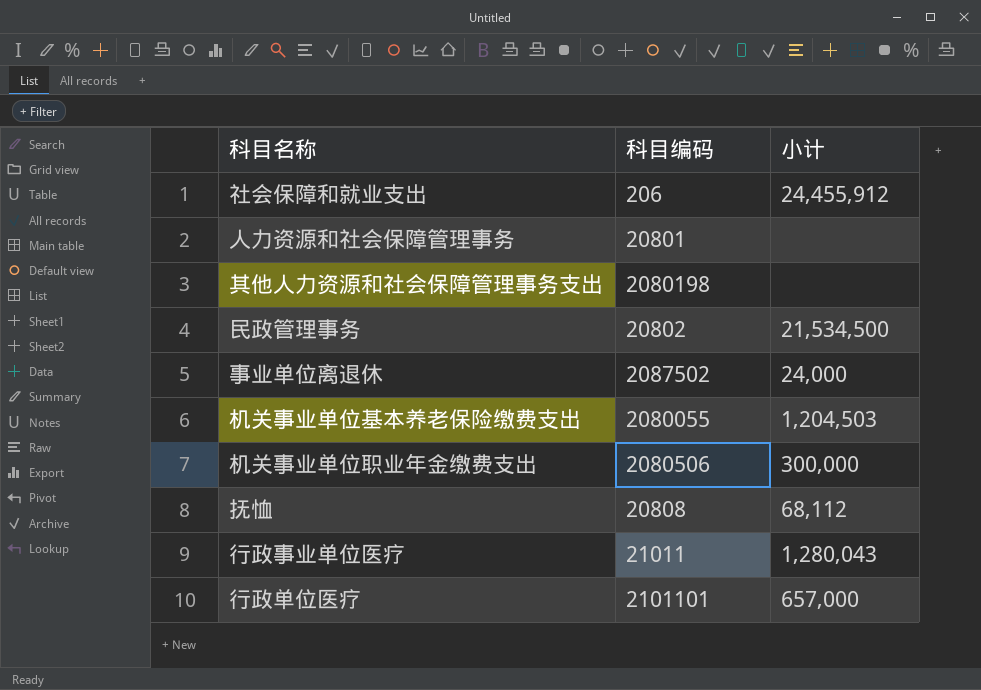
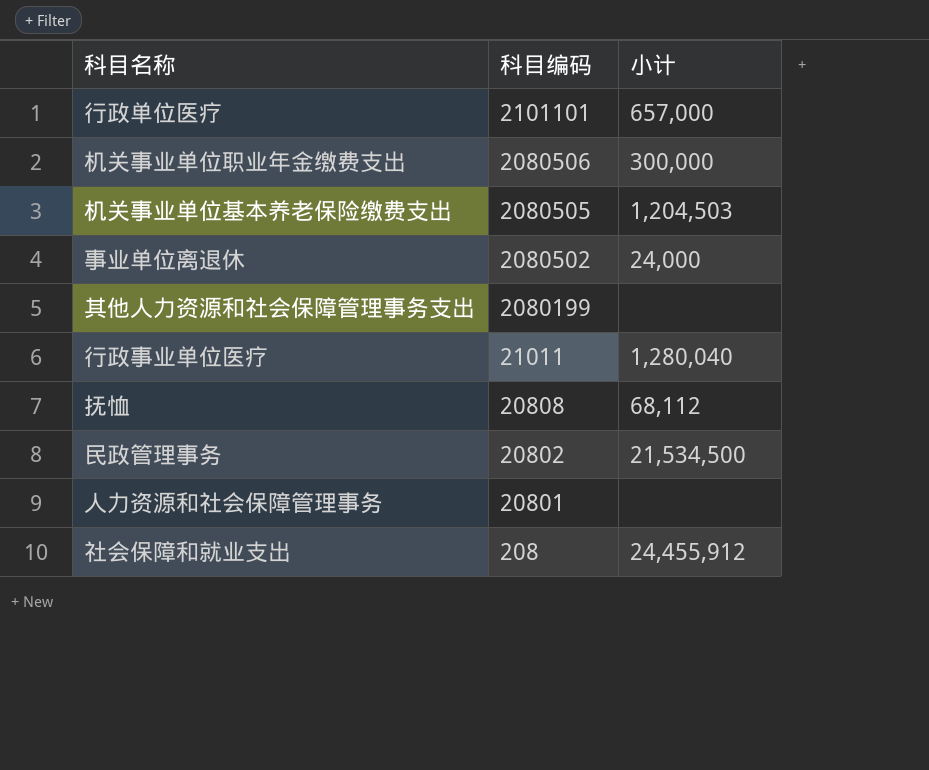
row order: none -> 科目编码 descending
机关事业单位基本养老保险缴费支出 | 科目编码: 2080055 -> 2080505
事业单位离退休 | 科目编码: 2087502 -> 2080502
其他人力资源和社会保障管理事务支出 | 科目编码: 2080198 -> 2080199
行政事业单位医疗 | 小计: 1,280,043 -> 1,280,040
社会保障和就业支出 | 科目编码: 206 -> 208

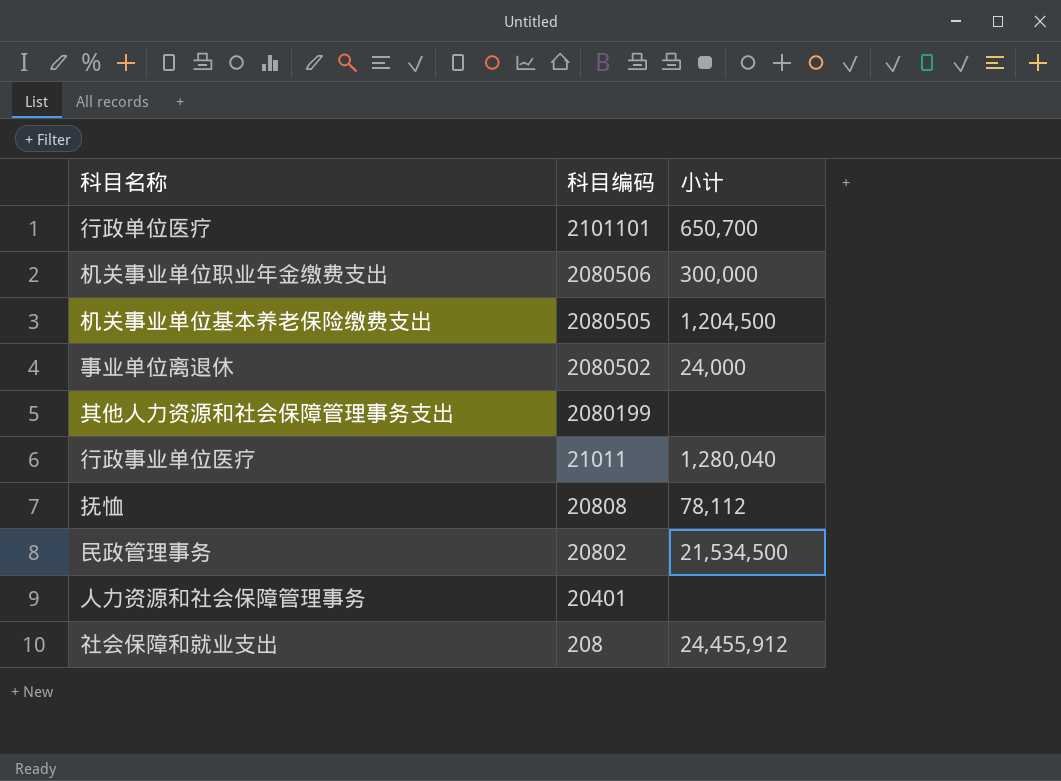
行政单位医疗 | 小计: 657,000 -> 650,700
机关事业单位基本养老保险缴费支出 | 小计: 1,204,503 -> 1,204,500
抚恤 | 小计: 68,112 -> 78,112
人力资源和社会保障管理事务 | 科目编码: 20801 -> 20401

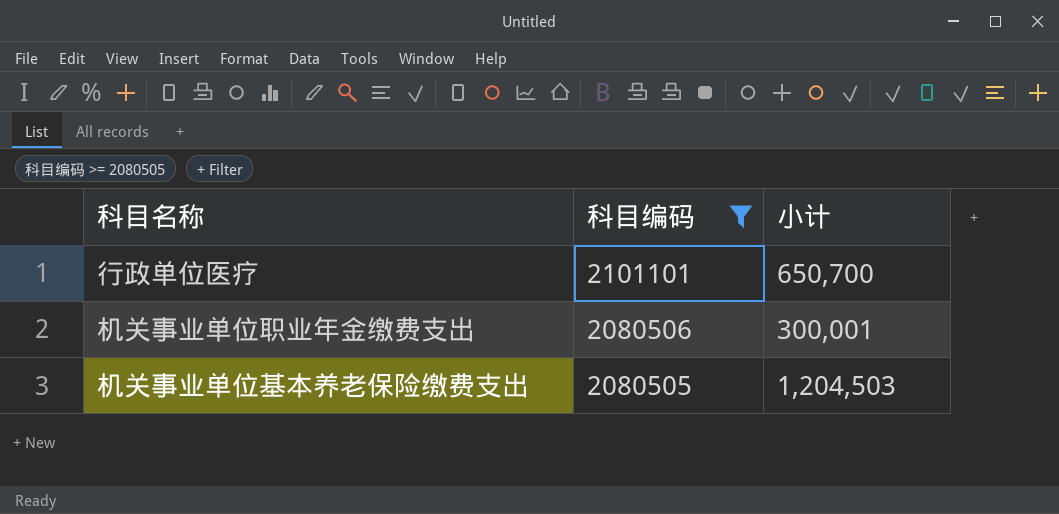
filter: none -> 科目编码 >= 2080505
机关事业单位职业年金缴费支出 | 小计: 300,000 -> 300,001
机关事业单位基本养老保险缴费支出 | 小计: 1,204,500 -> 1,204,503

